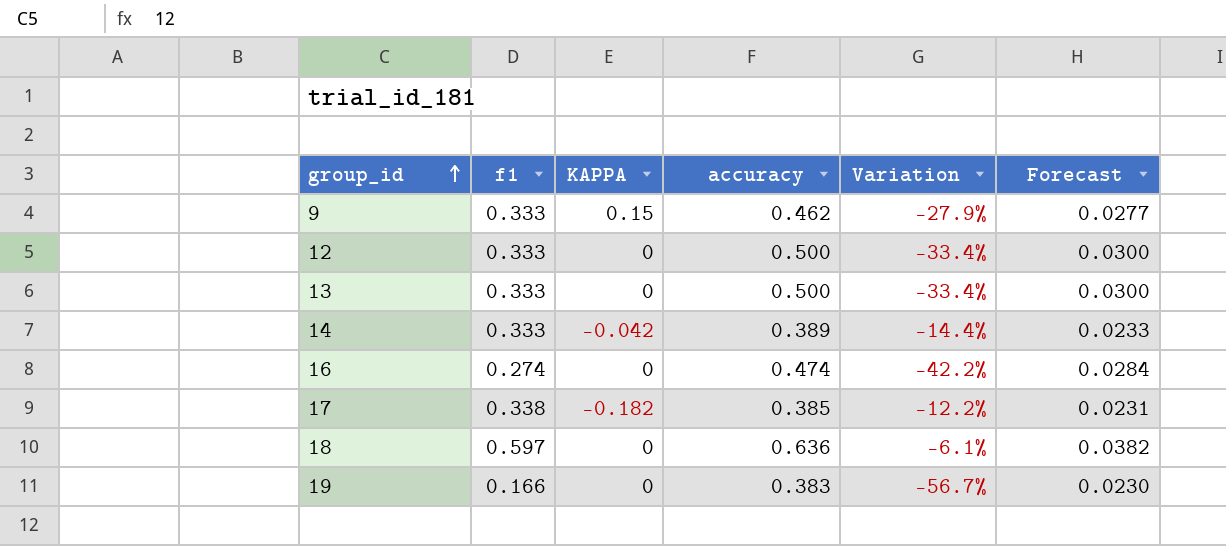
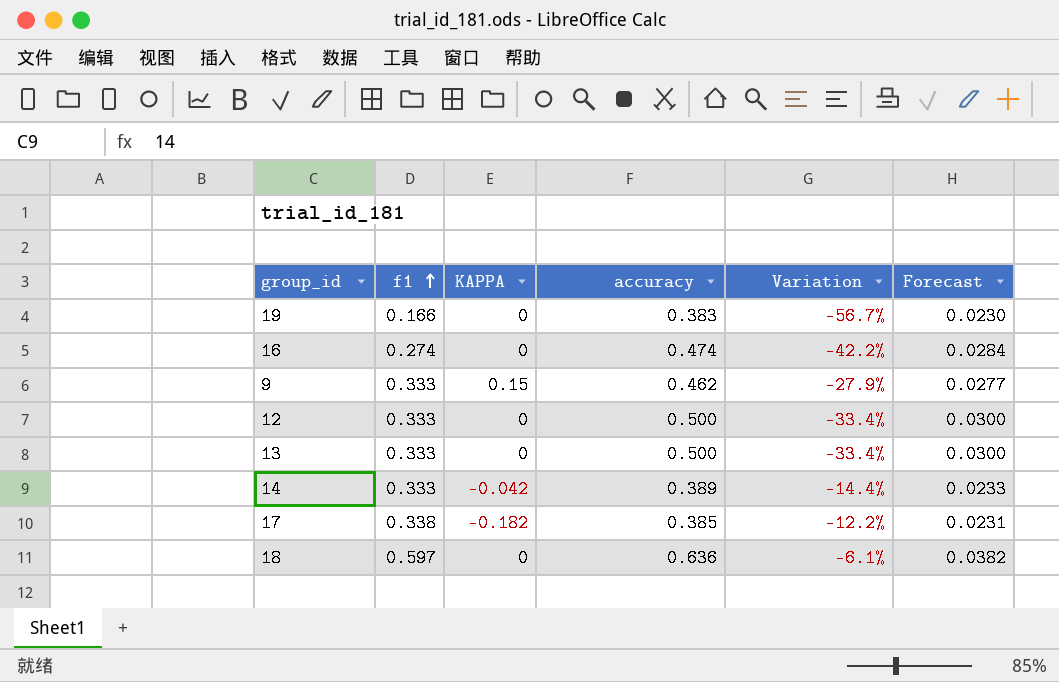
row order: group_id ascending -> f1 ascending

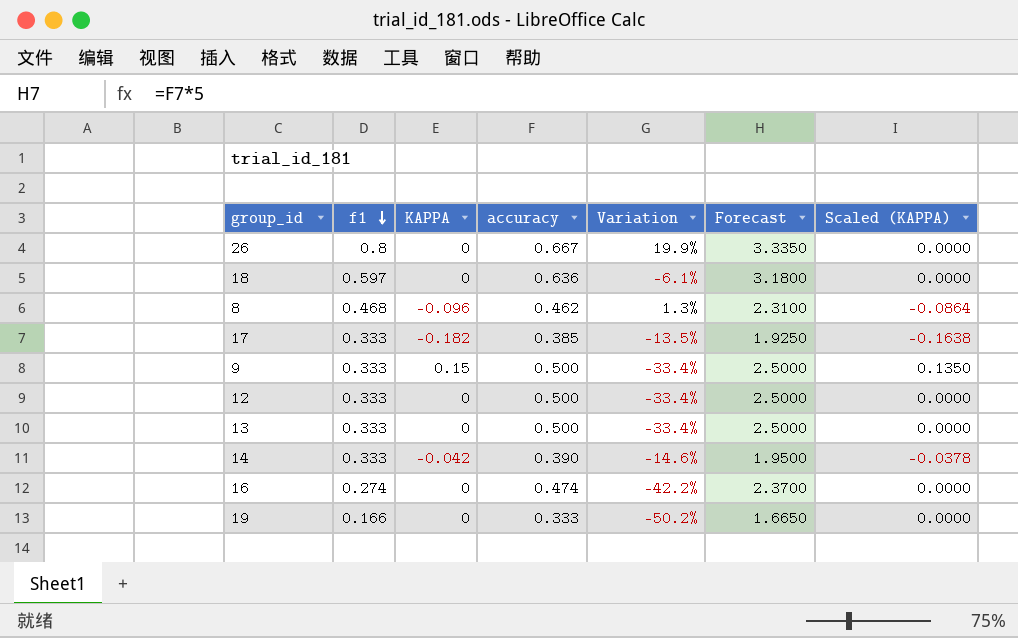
row order: f1 ascending -> f1 descending
column Forecast | formula: [accuracy] * 0.06 -> [accuracy] * 5
column Scaled (KAPPA) | formula: none -> [KAPPA] * 0.9
row 26: none -> 0.8 | 0 | 0.667 | 19.9% | 3.3350 | 0.0000
row 8: none -> 0.468 | -0.096 | 0.462 | 1.3% | 2.3100 | -0.0864
17 | f1: 0.338 -> 0.333
17 | Variation: -12.2% -> -13.5%
9 | accuracy: 0.462 -> 0.500
9 | Variation: -27.9% -> -33.4%
14 | accuracy: 0.389 -> 0.390
14 | Variation: -14.4% -> -14.6%
19 | accuracy: 0.383 -> 0.333
19 | Variation: -56.7% -> -50.2%

